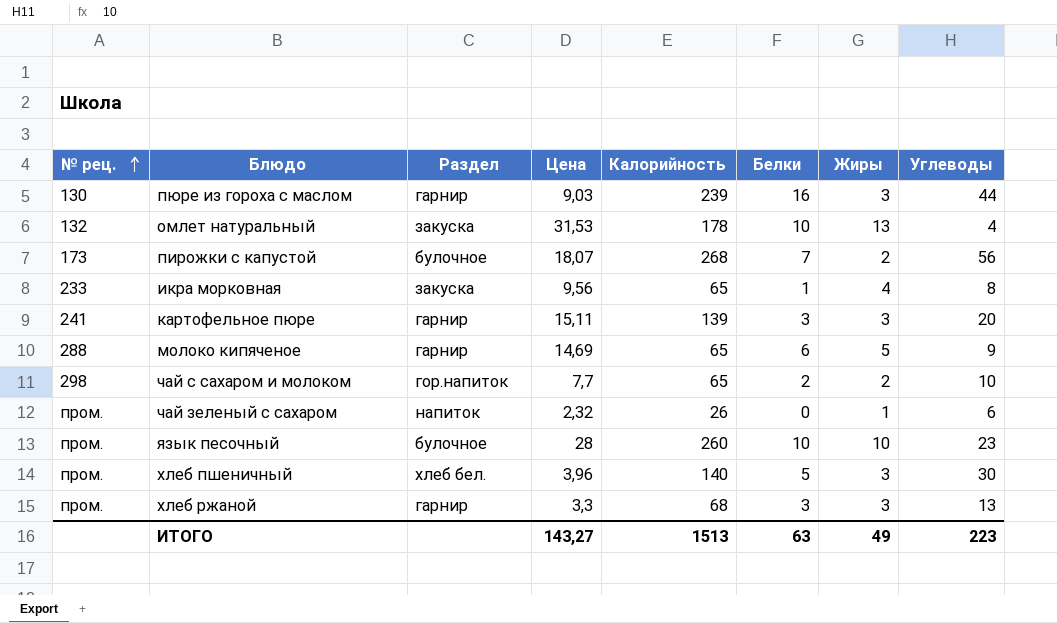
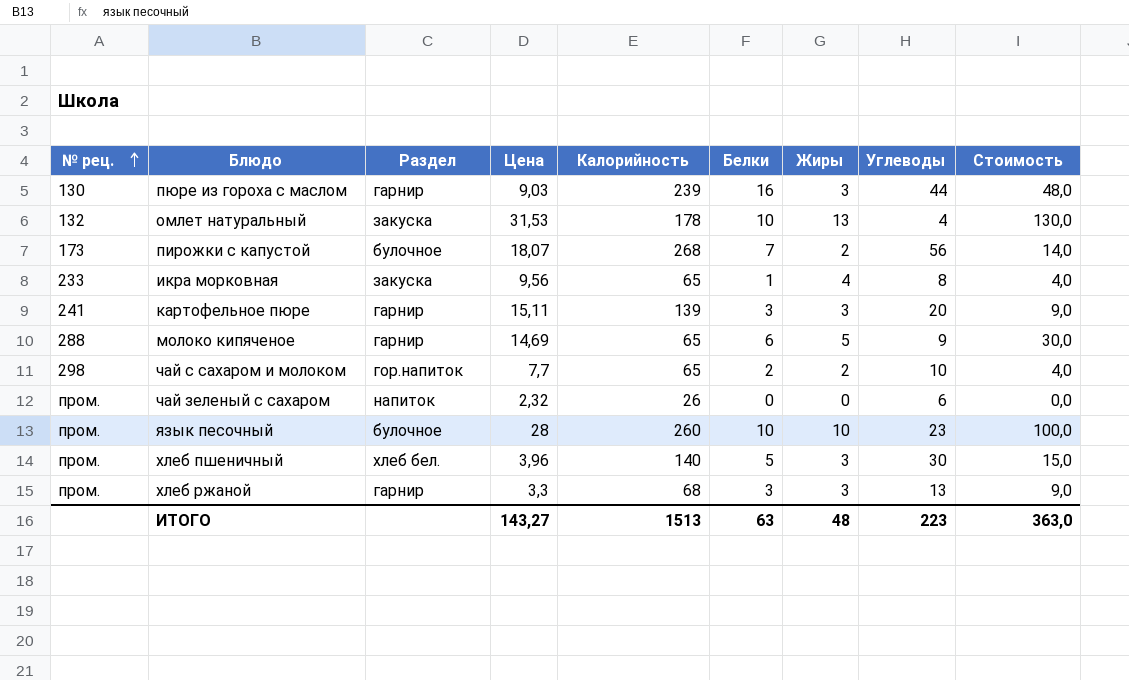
column Стоимость | formula: none -> [Белки] * [Жиры]
чай зеленый с сахаром | Жиры: 1 -> 0
ИТОГО | Жиры: 49 -> 48

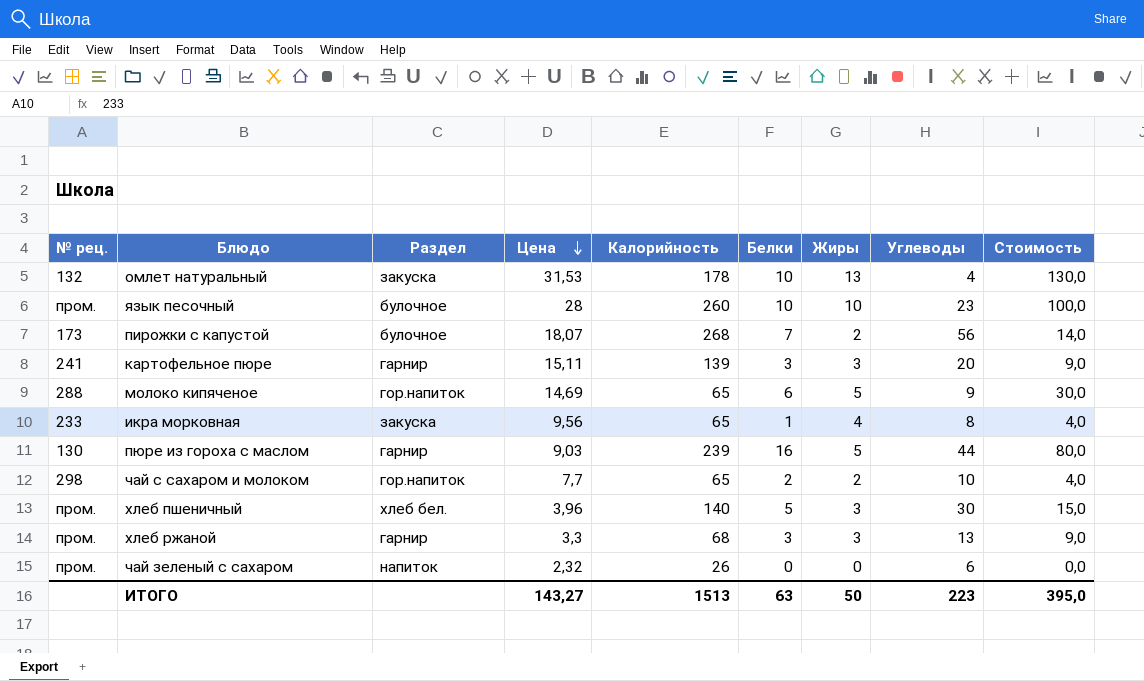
row order: № рец. ascending -> Цена descending
молоко кипяченое | Раздел: гарнир -> гор.напиток
пюре из гороха с маслом | Жиры: 3 -> 5
пюре из гороха с маслом | Стоимость: 48,0 -> 80,0
ИТОГО | Жиры: 48 -> 50
ИТОГО | Стоимость: 363,0 -> 395,0

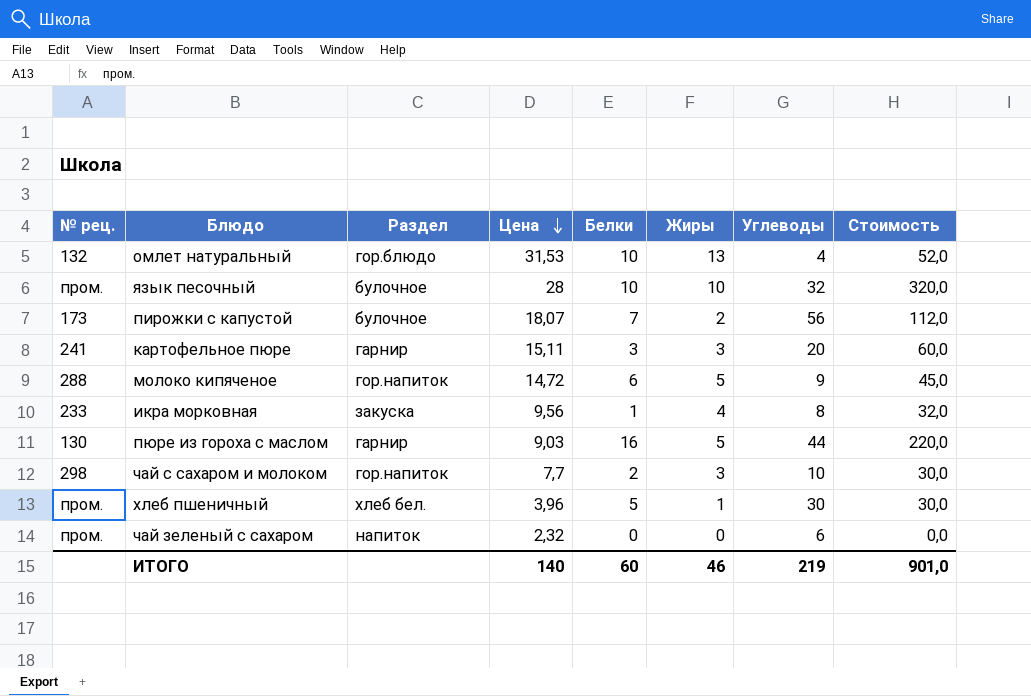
column Калорийность | position: 5 -> none
column Стоимость | formula: [Белки] * [Жиры] -> [Жиры] * [Углеводы]
row хлеб ржаной: пром. | гарнир | 3,3 | 68 | 3 | 3 | 13 | 9,0 -> none
омлет натуральный | Раздел: закуска -> гор.блюдо
язык песочный | Углеводы: 23 -> 32
молоко кипяченое | Цена: 14,69 -> 14,72
чай с сахаром и молоком | Жиры: 2 -> 3
хлеб пшеничный | Жиры: 3 -> 1
ИТОГО | Цена: 143,27 -> 140
ИТОГО | Белки: 63 -> 60
ИТОГО | Жиры: 50 -> 46
ИТОГО | Углеводы: 223 -> 219
ИТОГО | Стоимость: 395,0 -> 901,0

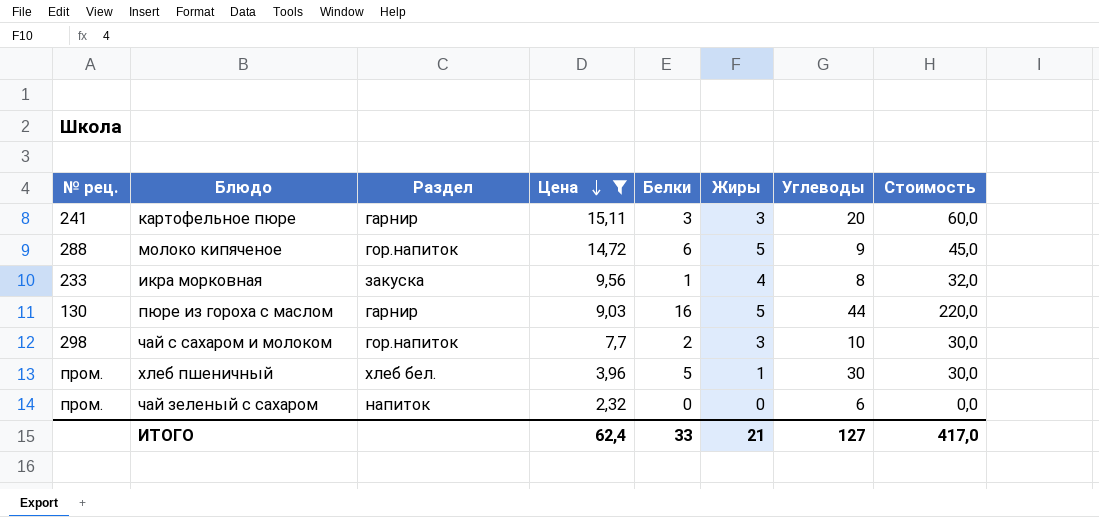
filter: none -> Цена <= 15,11
ИТОГО | Цена: 140 -> 62,4
ИТОГО | Белки: 60 -> 33
ИТОГО | Жиры: 46 -> 21
ИТОГО | Углеводы: 219 -> 127
ИТОГО | Стоимость: 901,0 -> 417,0

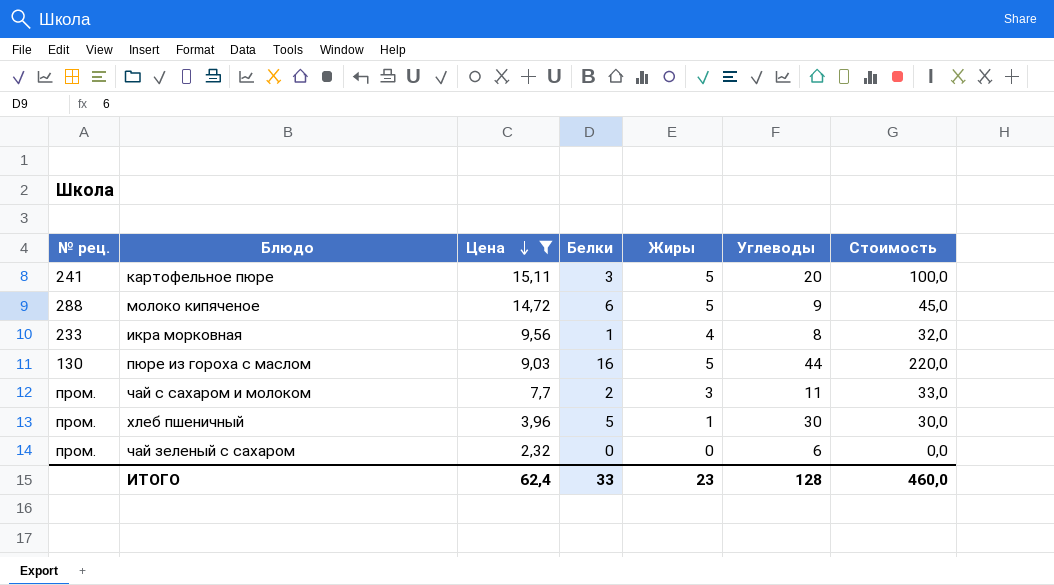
column Раздел | position: 3 -> none
картофельное пюре | Жиры: 3 -> 5
картофельное пюре | Стоимость: 60,0 -> 100,0
чай с сахаром и молоком | № рец.: 298 -> пром.
чай с сахаром и молоком | Углеводы: 10 -> 11
чай с сахаром и молоком | Стоимость: 30,0 -> 33,0
ИТОГО | Жиры: 21 -> 23
ИТОГО | Углеводы: 127 -> 128
ИТОГО | Стоимость: 417,0 -> 460,0

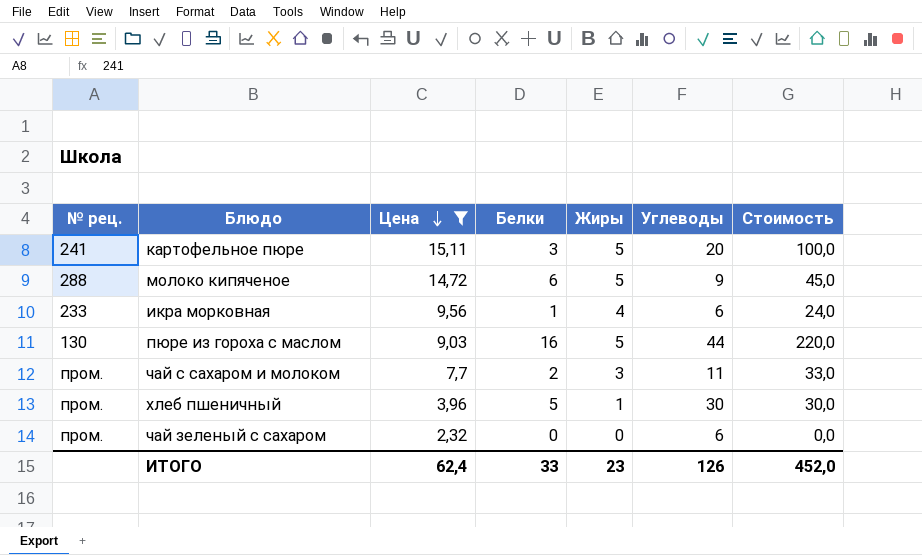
икра морковная | Углеводы: 8 -> 6
икра морковная | Стоимость: 32,0 -> 24,0
ИТОГО | Углеводы: 128 -> 126
ИТОГО | Стоимость: 460,0 -> 452,0

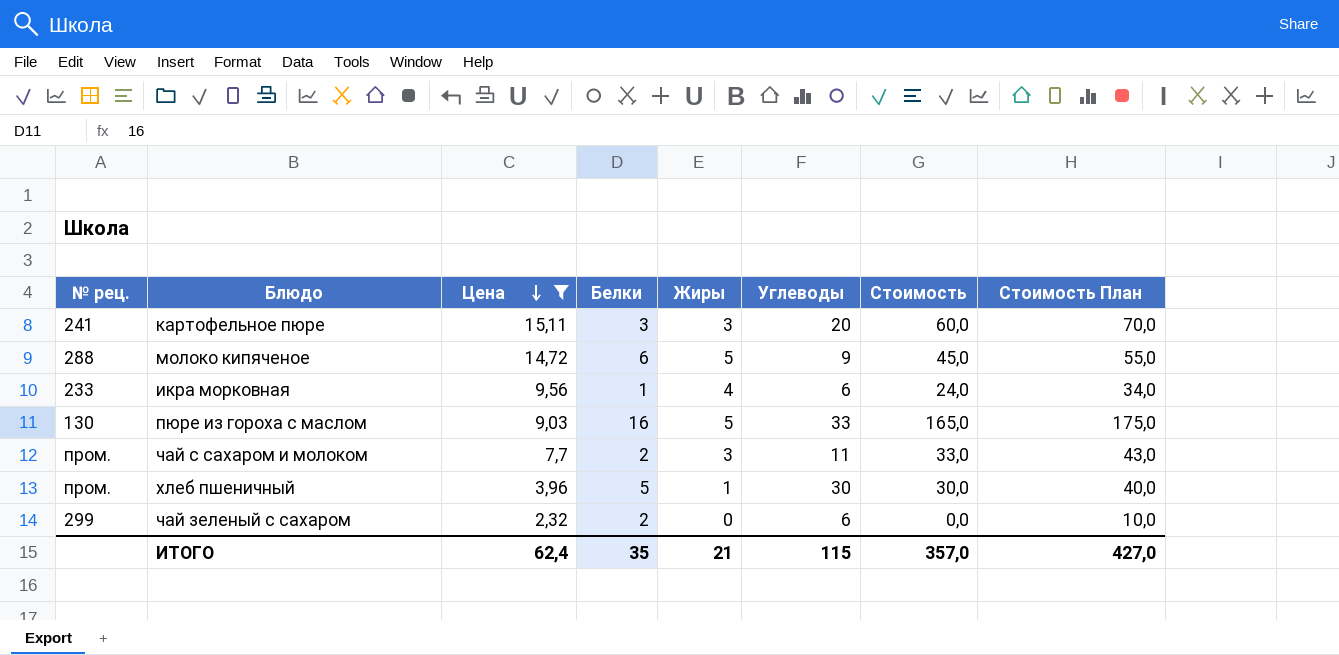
column Стоимость План | formula: none -> [Стоимость] + 10
картофельное пюре | Жиры: 5 -> 3
картофельное пюре | Стоимость: 100,0 -> 60,0
пюре из гороха с маслом | Углеводы: 44 -> 33
пюре из гороха с маслом | Стоимость: 220,0 -> 165,0
чай зеленый с сахаром | № рец.: пром. -> 299
чай зеленый с сахаром | Белки: 0 -> 2
ИТОГО | Белки: 33 -> 35
ИТОГО | Жиры: 23 -> 21
ИТОГО | Углеводы: 126 -> 115
ИТОГО | Стоимость: 452,0 -> 357,0

